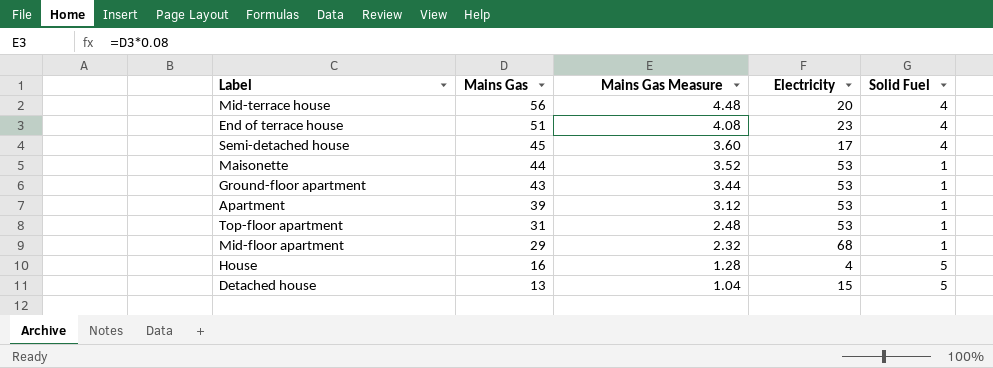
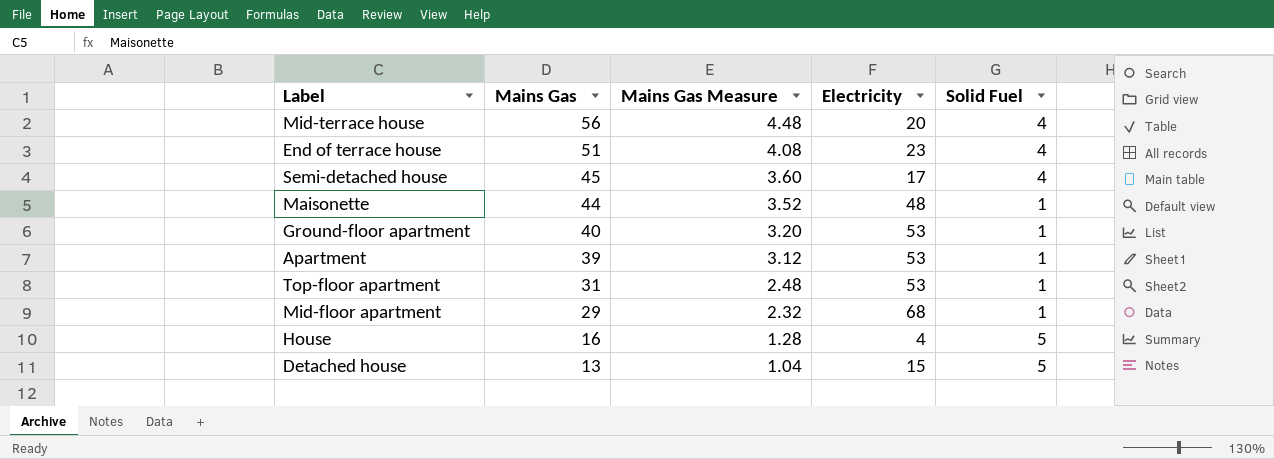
Maisonette | Electricity: 53 -> 48
Ground-floor apartment | Mains Gas: 43 -> 40
Ground-floor apartment | Mains Gas Measure: 3.44 -> 3.20

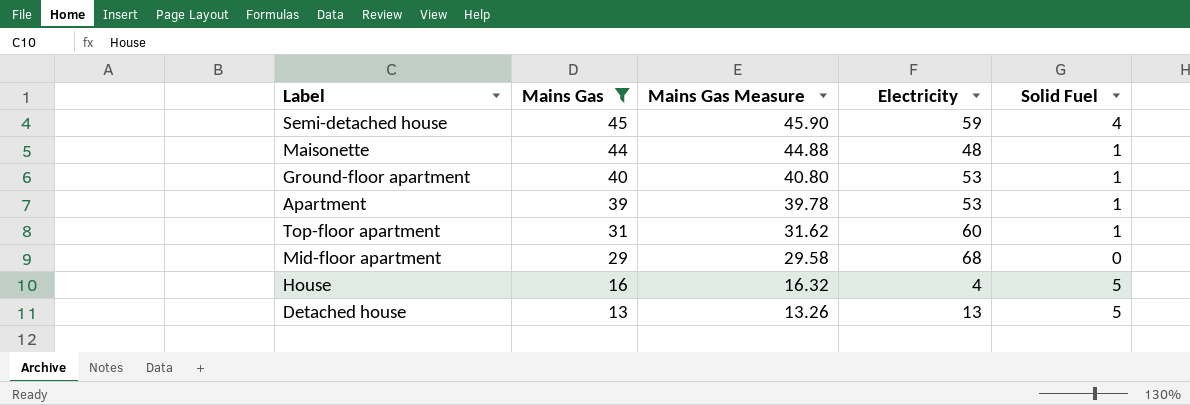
filter: none -> Mains Gas <= 45
column Mains Gas Measure | formula: [Mains Gas] * 0.08 -> [Mains Gas] * 1.02
Semi-detached house | Electricity: 17 -> 59
Top-floor apartment | Electricity: 53 -> 60
Mid-floor apartment | Solid Fuel: 1 -> 0
Detached house | Electricity: 15 -> 13

